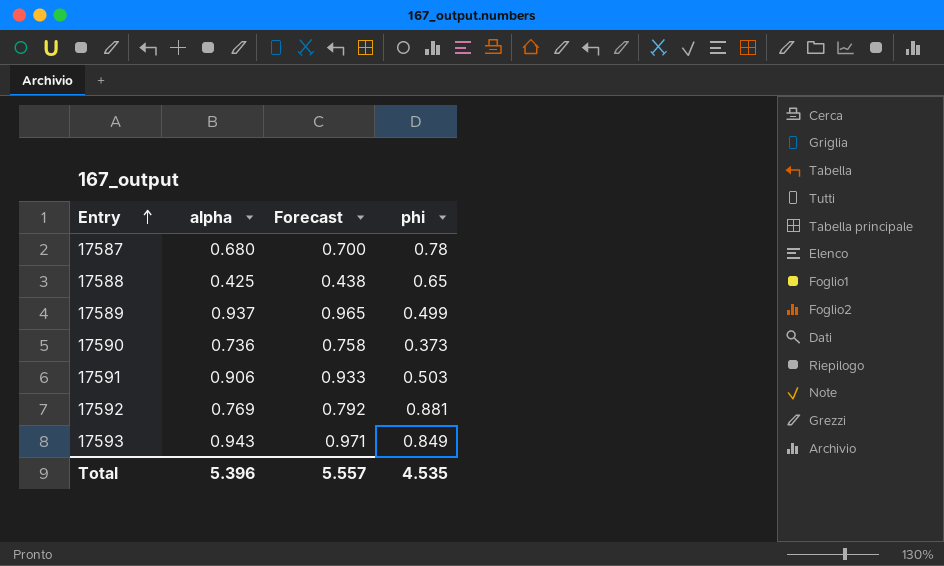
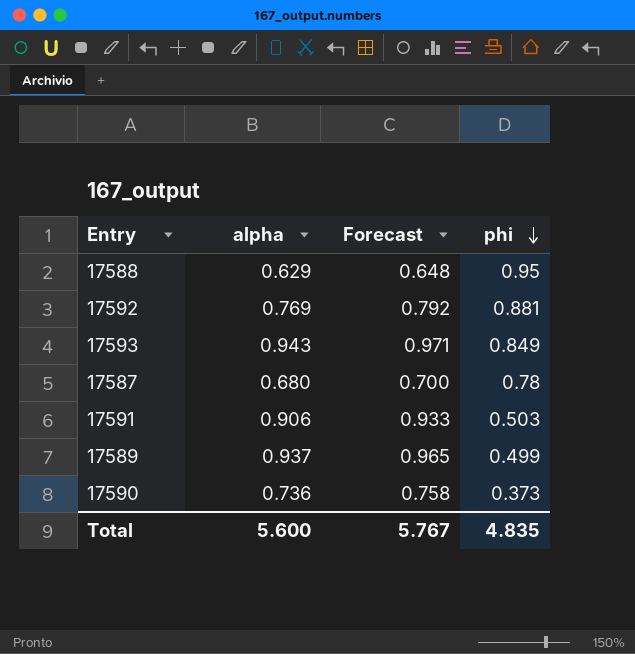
row order: Entry ascending -> phi descending
17588 | alpha: 0.425 -> 0.629
17588 | Forecast: 0.438 -> 0.648
17588 | phi: 0.65 -> 0.95
Total | alpha: 5.396 -> 5.600
Total | Forecast: 5.557 -> 5.767
Total | phi: 4.535 -> 4.835

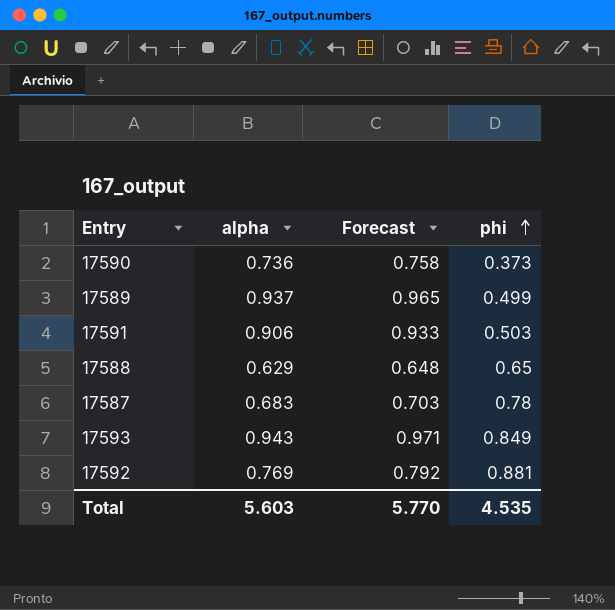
row order: phi descending -> phi ascending
17588 | phi: 0.95 -> 0.65
17587 | alpha: 0.680 -> 0.683
17587 | Forecast: 0.700 -> 0.703
Total | alpha: 5.600 -> 5.603
Total | Forecast: 5.767 -> 5.770
Total | phi: 4.835 -> 4.535

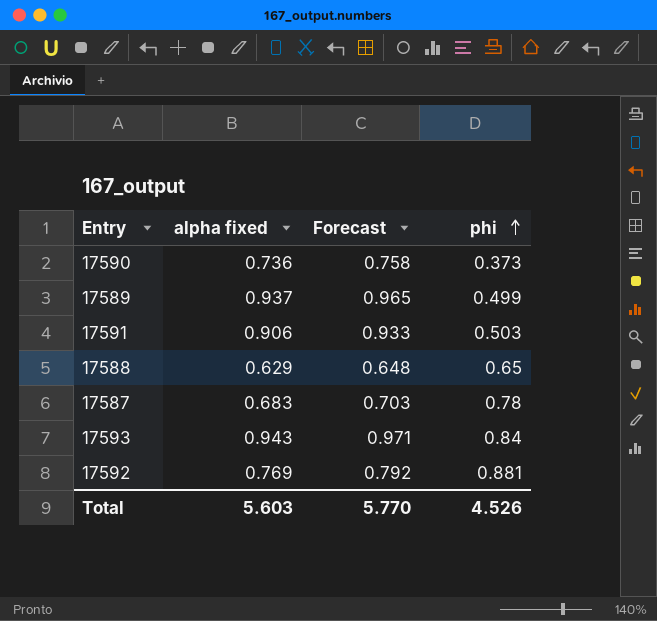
column name: alpha -> alpha fixed
17593 | phi: 0.849 -> 0.84
Total | phi: 4.535 -> 4.526

